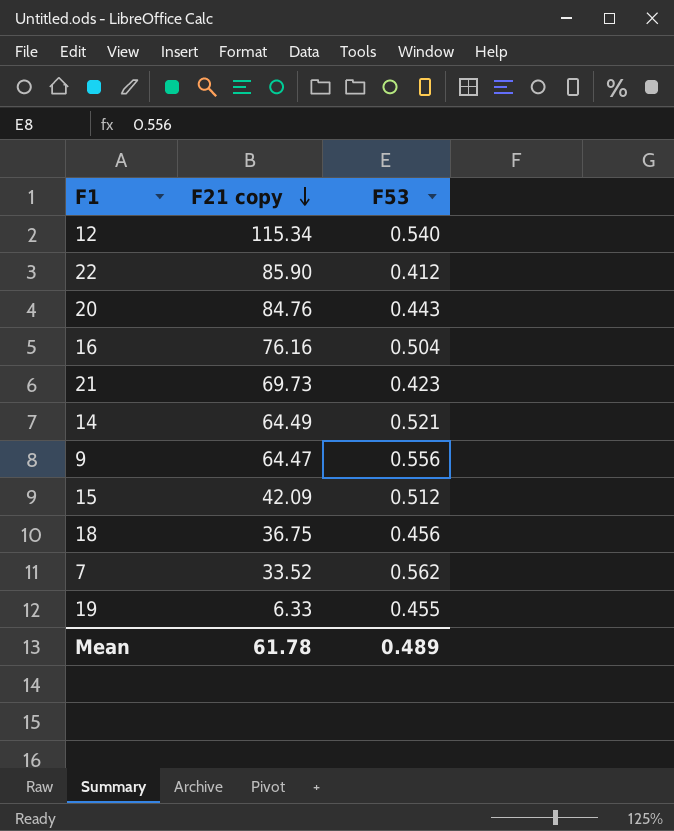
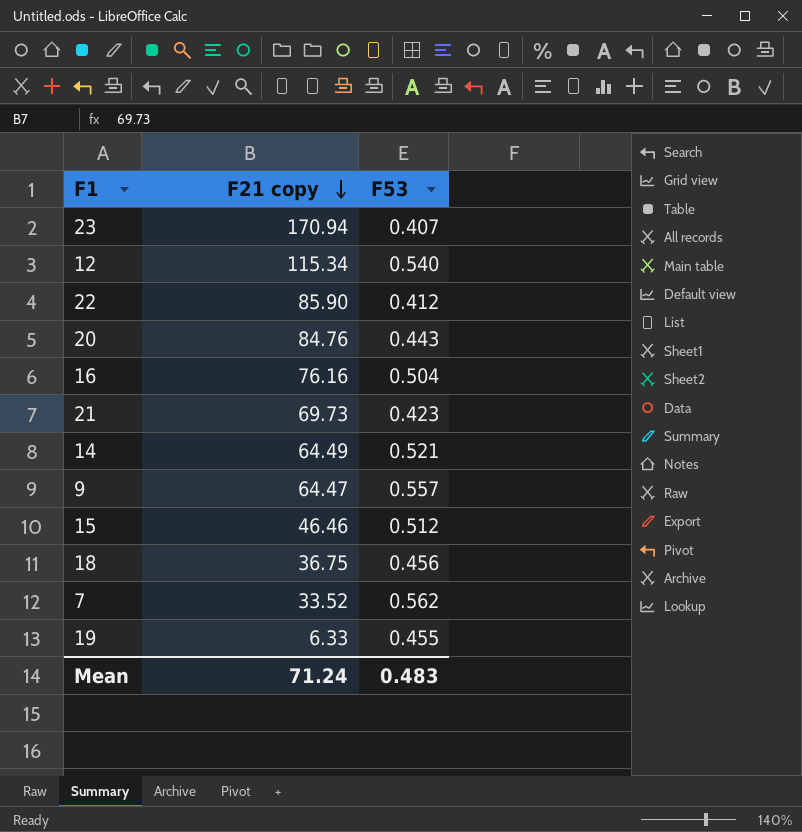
row 23: none -> 170.94 | 0.407
9 | F53: 0.556 -> 0.557
15 | F21 copy: 42.09 -> 46.46
Mean | F21 copy: 61.78 -> 71.24
Mean | F53: 0.489 -> 0.483

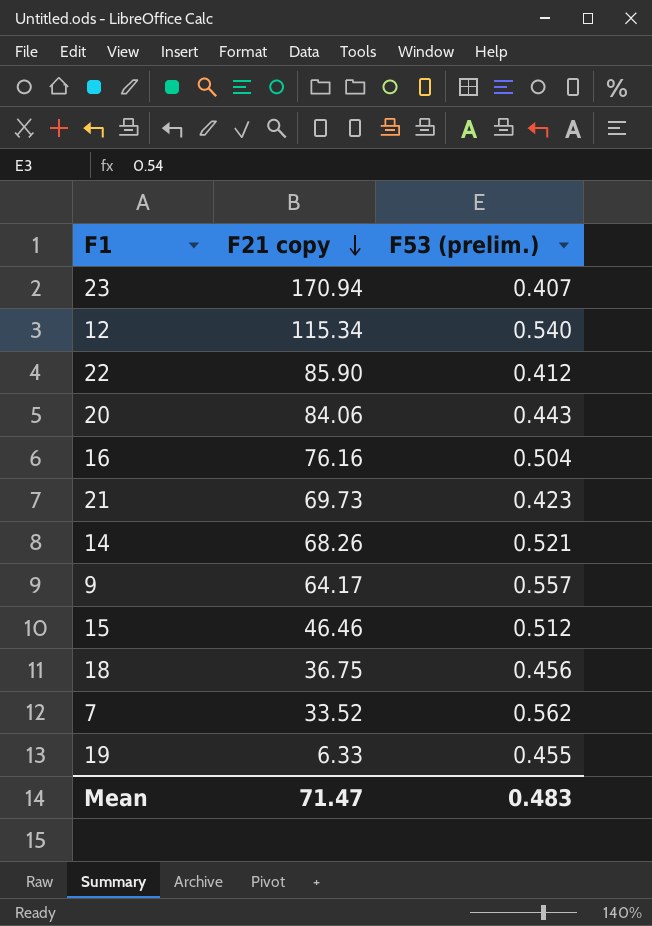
column name: F53 -> F53 (prelim.)
20 | F21 copy: 84.76 -> 84.06
14 | F21 copy: 64.49 -> 68.26
9 | F21 copy: 64.47 -> 64.17
Mean | F21 copy: 71.24 -> 71.47

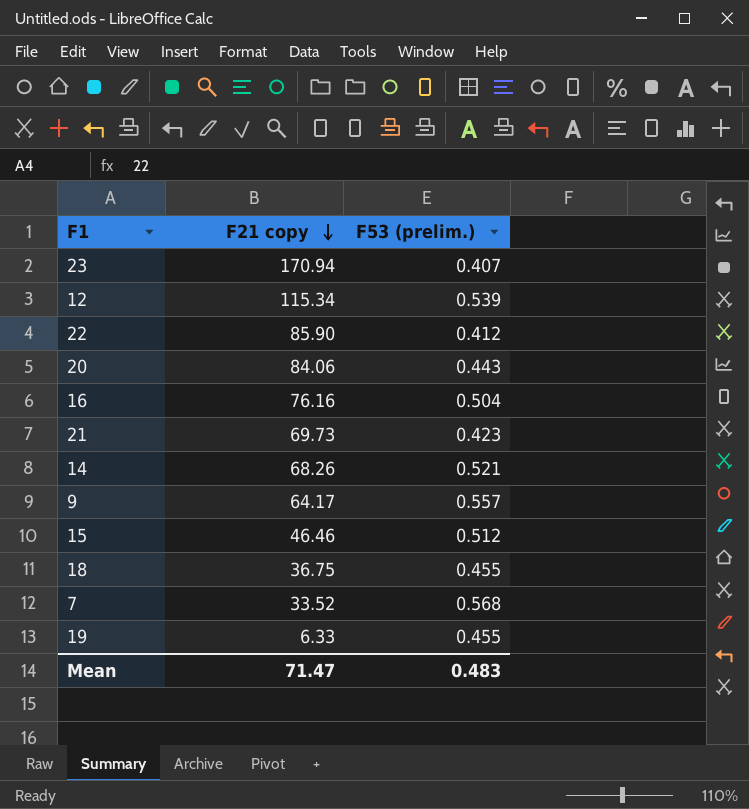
12 | F53 (prelim.): 0.540 -> 0.539
18 | F53 (prelim.): 0.456 -> 0.455
7 | F53 (prelim.): 0.562 -> 0.568

